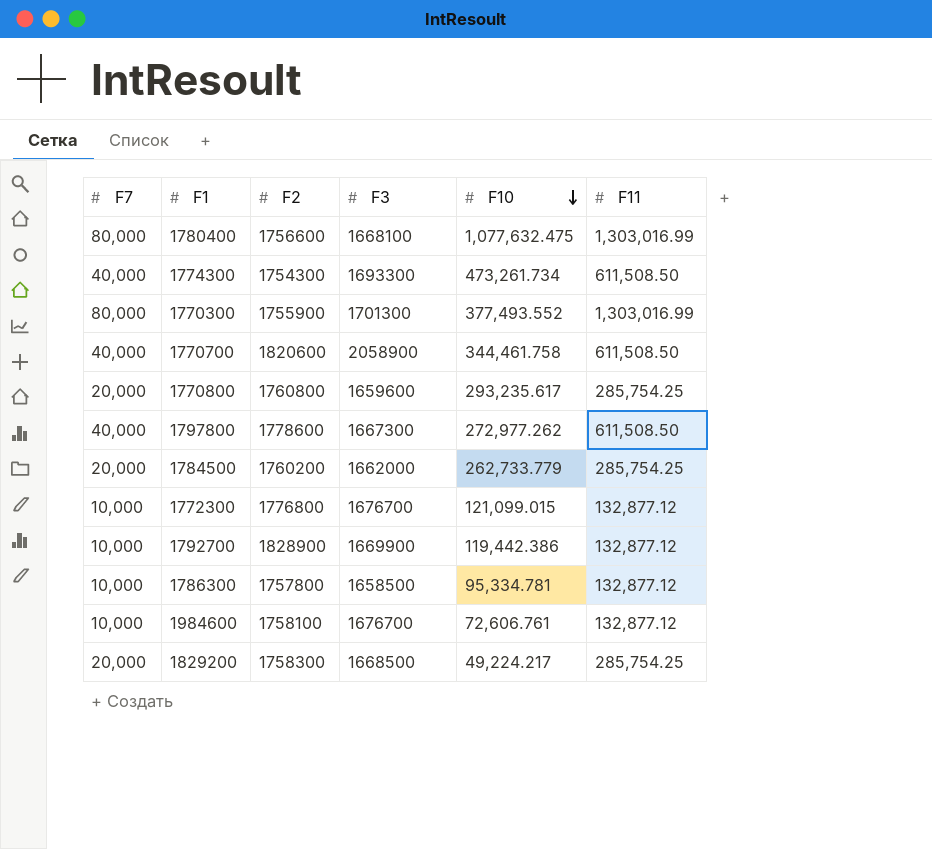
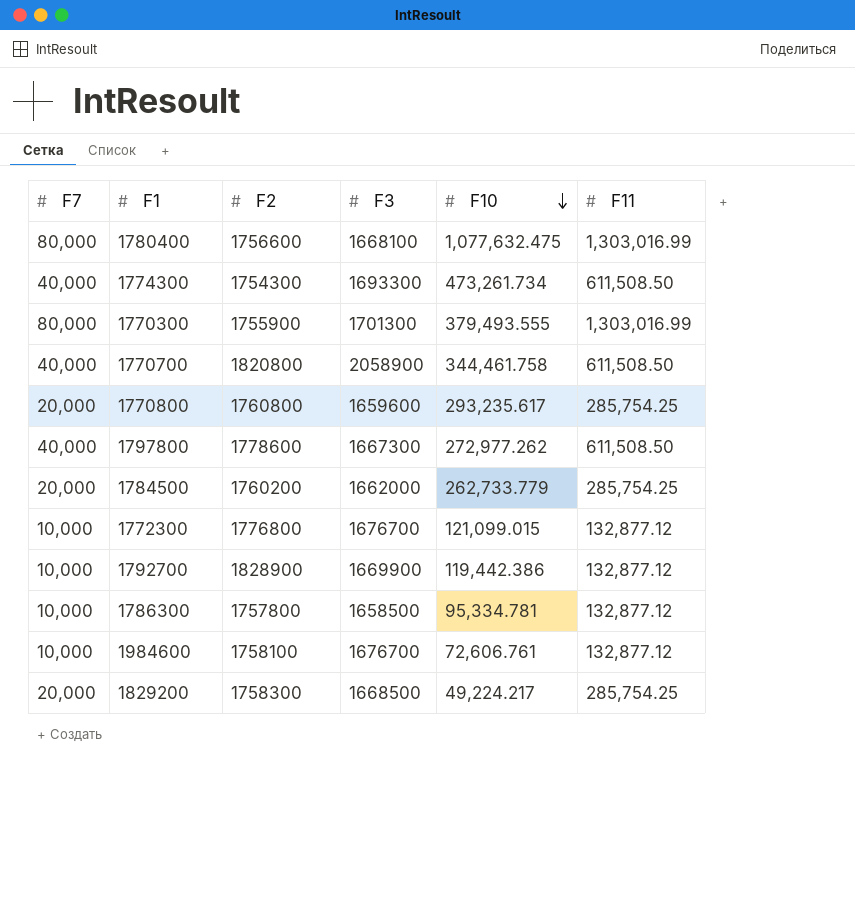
1770300 | F10: 377,493.552 -> 379,493.555
1770700 | F2: 1820600 -> 1820800

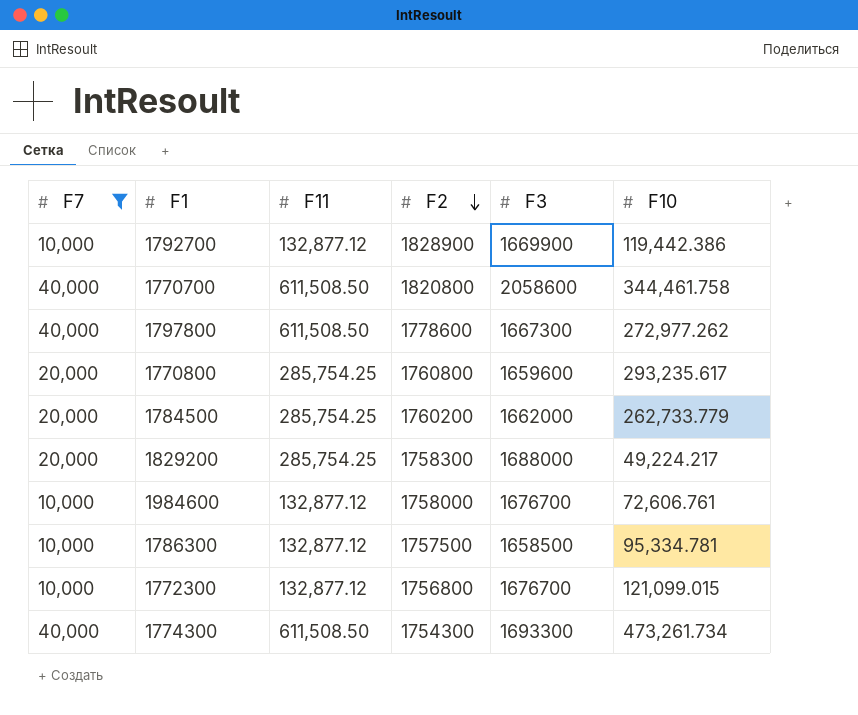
filter: none -> F7 != 80,000
row order: F10 descending -> F2 descending
column F11 | position: 6 -> 3
1770700 | F3: 2058900 -> 2058600
1829200 | F3: 1668500 -> 1688000
1984600 | F2: 1758100 -> 1758000
1786300 | F2: 1757800 -> 1757500
1772300 | F2: 1776800 -> 1756800

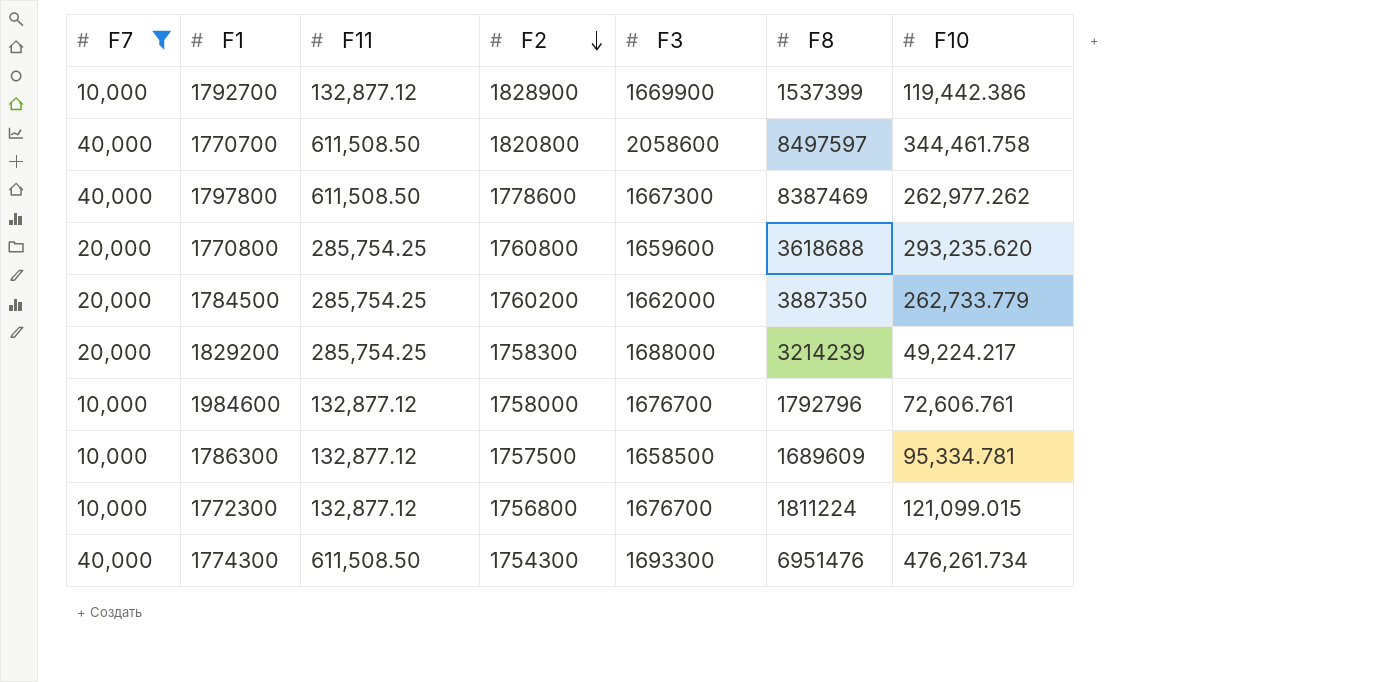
column F8 | position: none -> 6
1797800 | F10: 272,977.262 -> 262,977.262
1770800 | F10: 293,235.617 -> 293,235.620
1774300 | F10: 473,261.734 -> 476,261.734

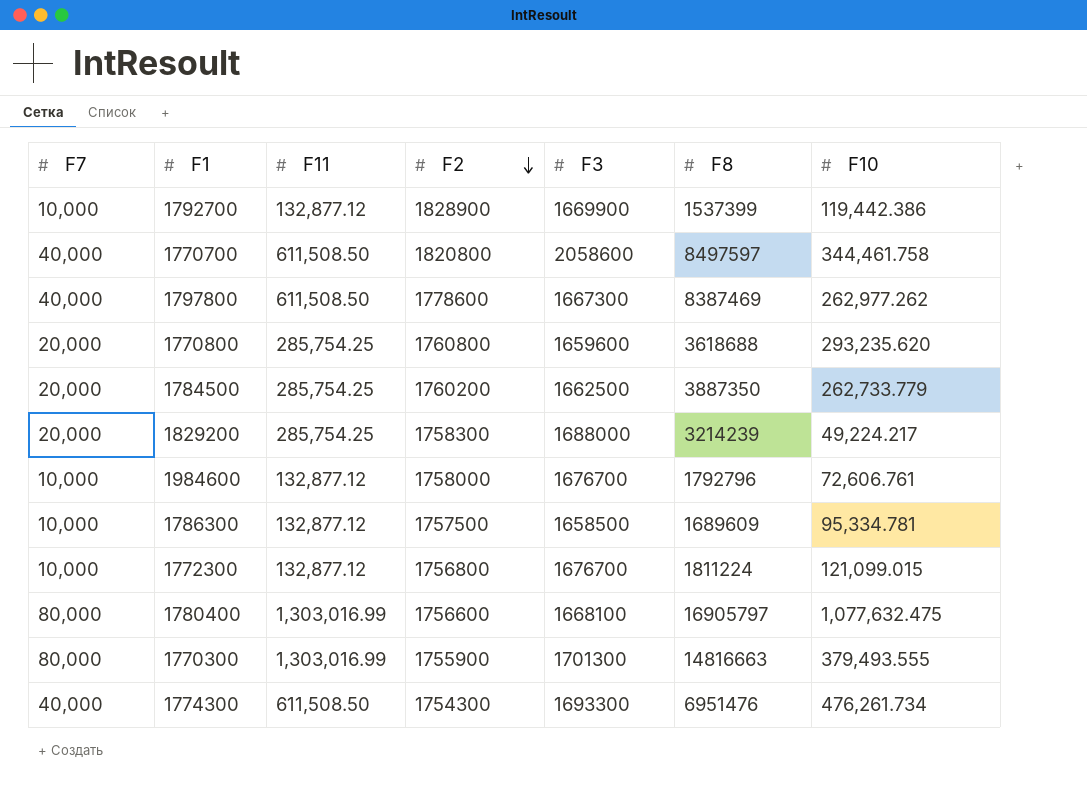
filter: F7 != 80,000 -> none
1784500 | F3: 1662000 -> 1662500

